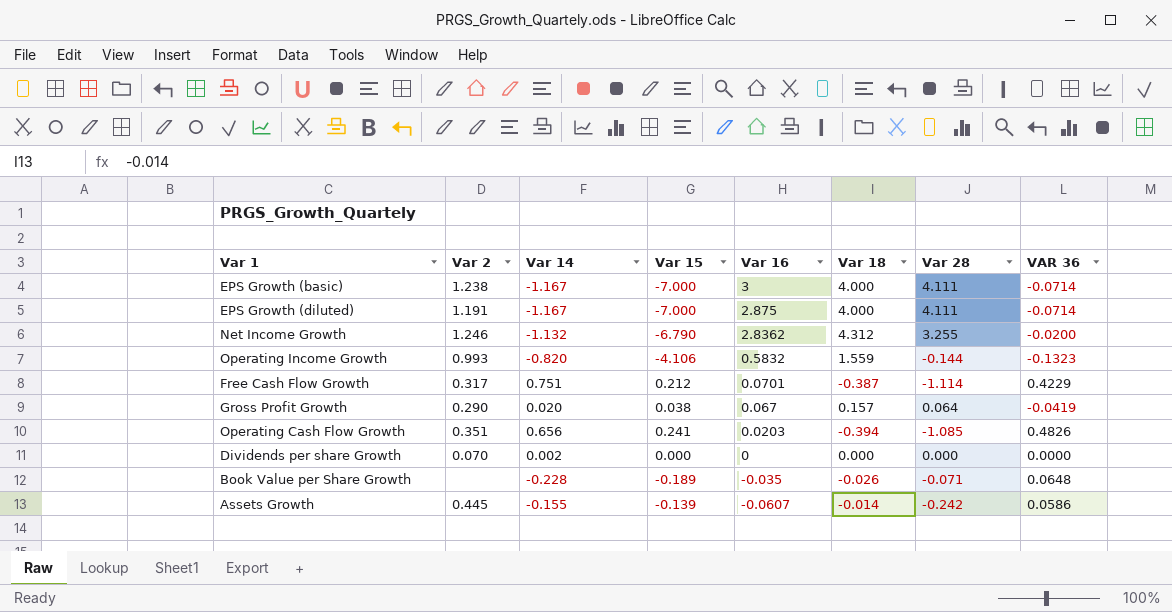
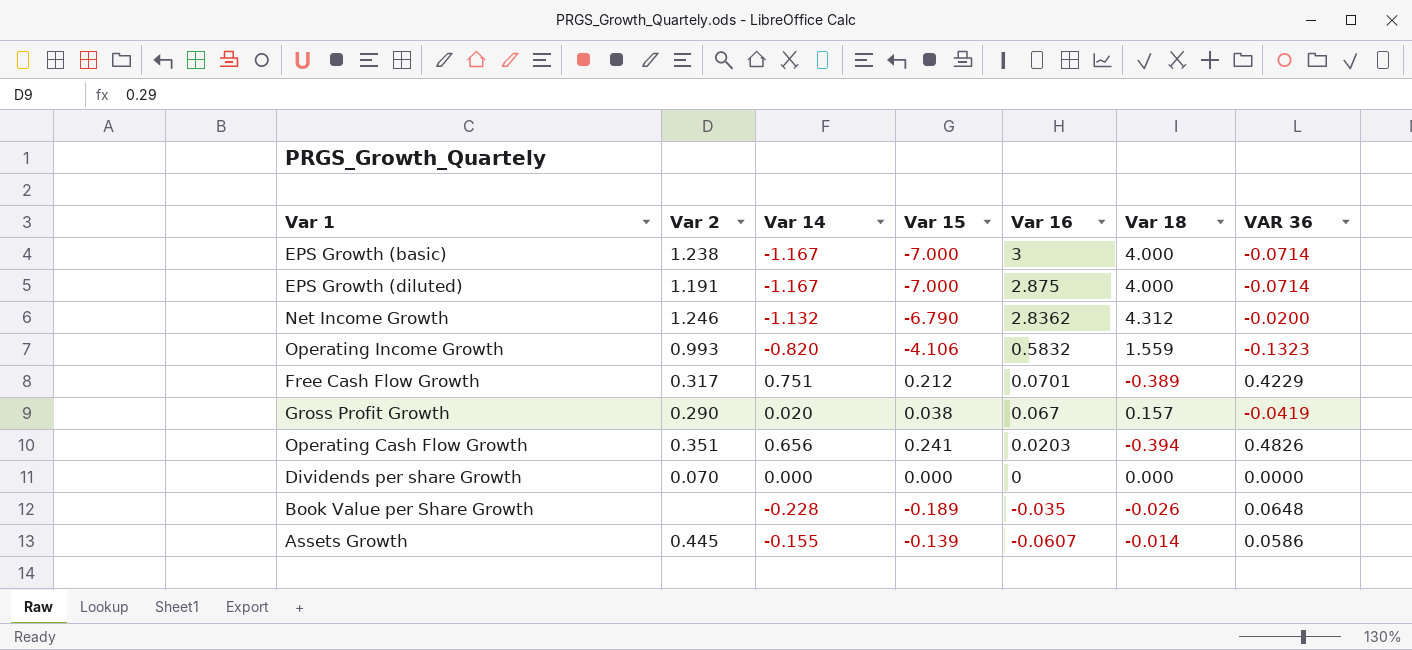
column Var 28 | position: 7 -> none
Free Cash Flow Growth | Var 18: -0.387 -> -0.389
Dividends per share Growth | Var 14: 0.002 -> 0.000

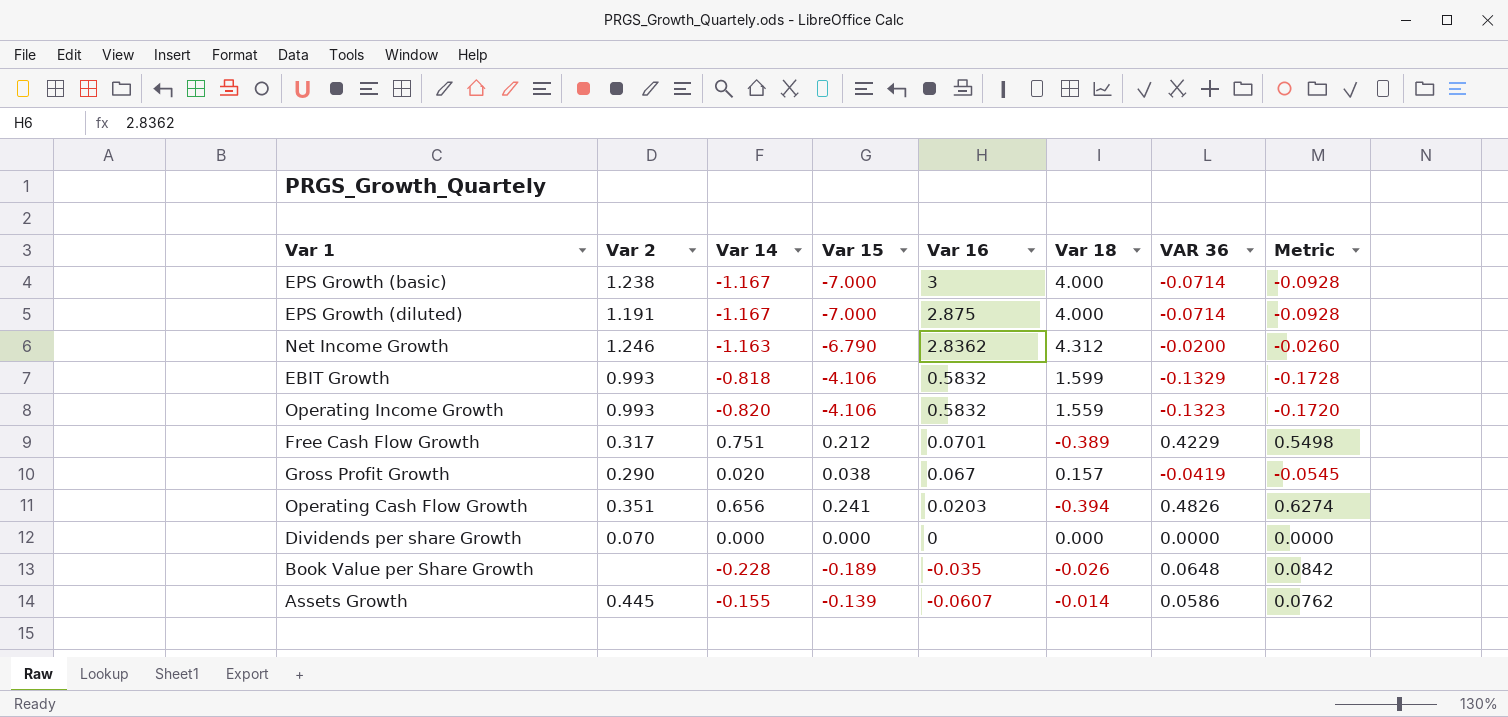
column Metric | formula: none -> [VAR 36] * 1.3
Net Income Growth | Var 14: -1.132 -> -1.163
row EBIT Growth: none -> 0.993 | -0.818 | -4.106 | 0.5832 | 1.599 | -0.1329 | -0.1728

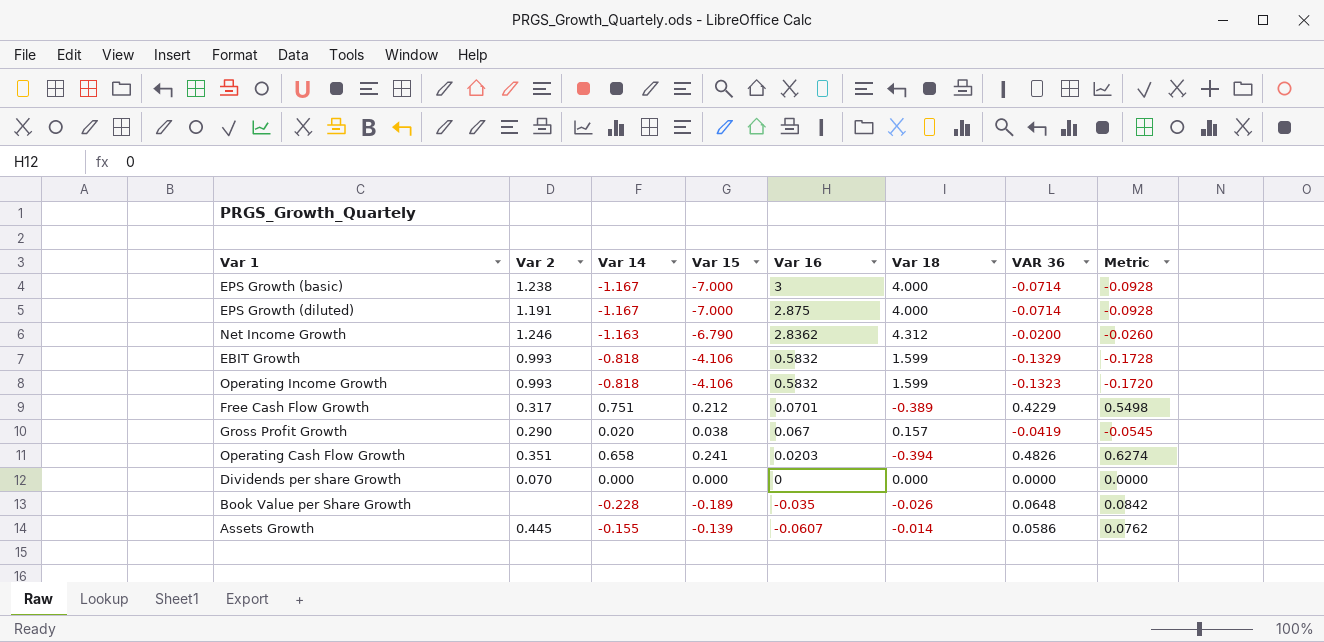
Operating Income Growth | Var 14: -0.820 -> -0.818
Operating Income Growth | Var 18: 1.559 -> 1.599
Operating Cash Flow Growth | Var 14: 0.656 -> 0.658

